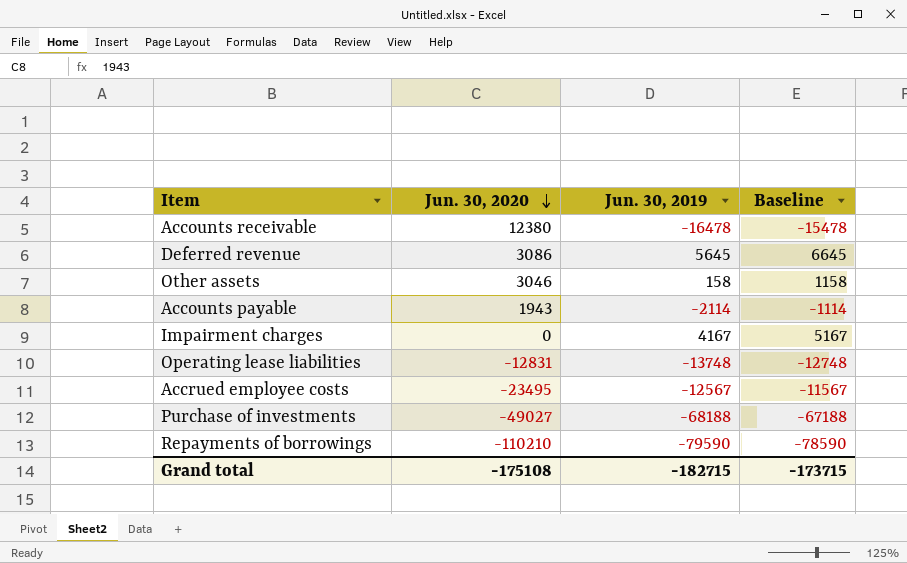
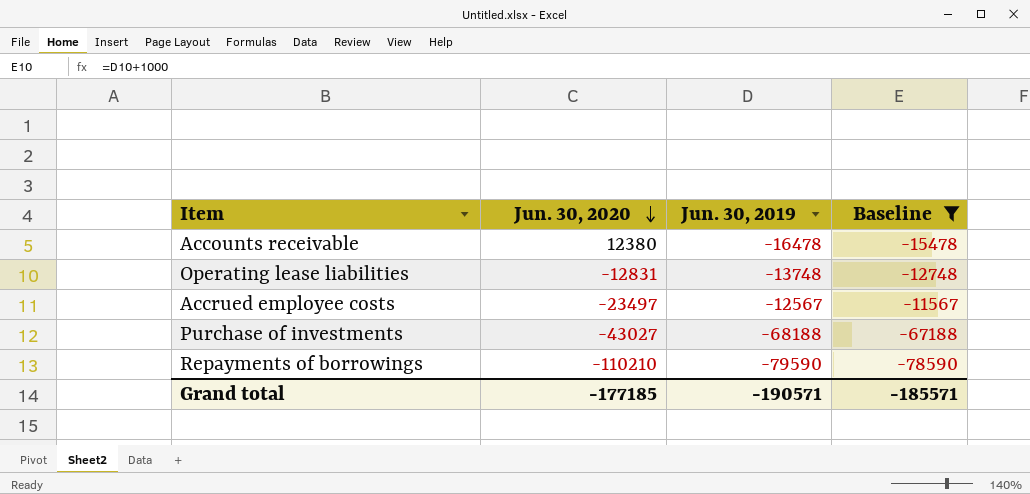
filter: none -> Baseline <= -11567
Accrued employee costs | Jun. 30, 2020: -23495 -> -23497
Purchase of investments | Jun. 30, 2020: -49027 -> -43027
Grand total | Jun. 30, 2020: -175108 -> -177185
Grand total | Jun. 30, 2019: -182715 -> -190571
Grand total | Baseline: -173715 -> -185571

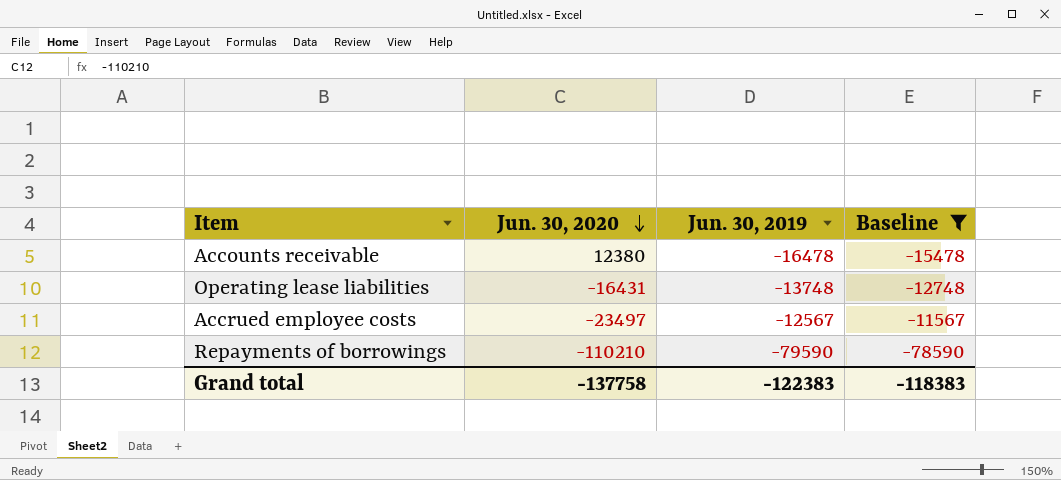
row Purchase of investments: -43027 | -68188 | -67188 -> none
Operating lease liabilities | Jun. 30, 2020: -12831 -> -16431
Grand total | Jun. 30, 2020: -177185 -> -137758
Grand total | Jun. 30, 2019: -190571 -> -122383
Grand total | Baseline: -185571 -> -118383

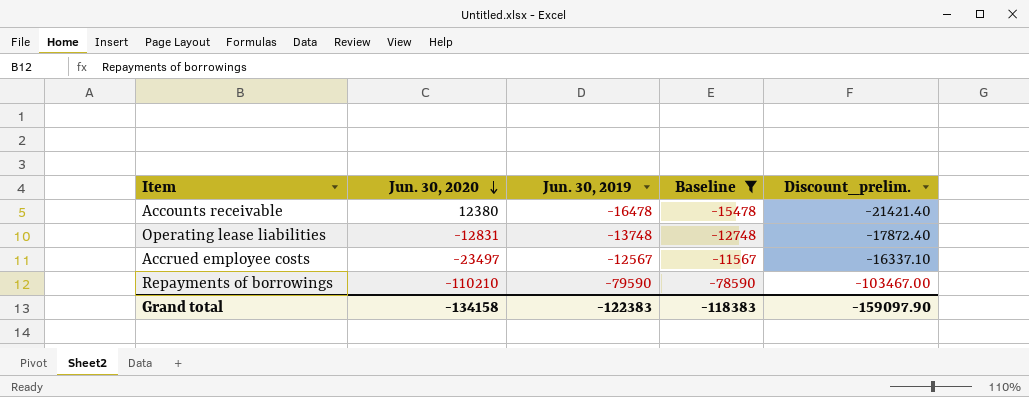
column Discount_prelim. | formula: none -> [Jun. 30, 2019] * 1.3
Operating lease liabilities | Jun. 30, 2020: -16431 -> -12831
Grand total | Jun. 30, 2020: -137758 -> -134158

